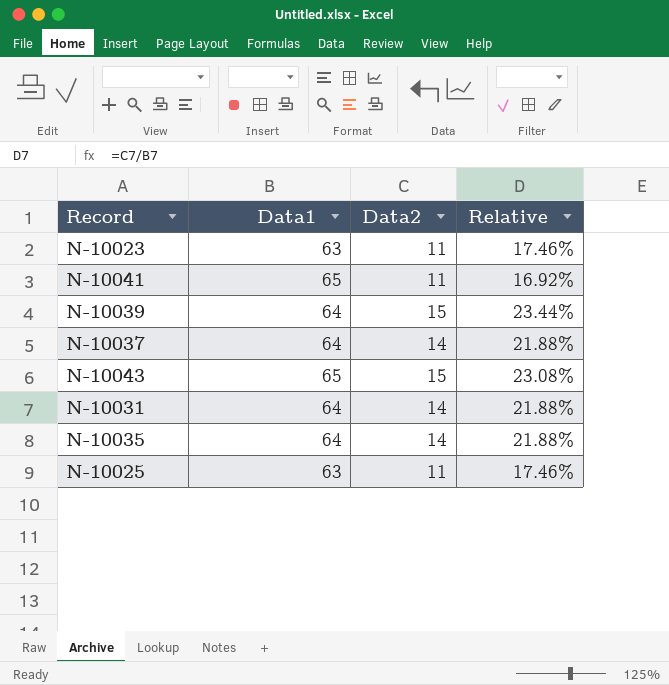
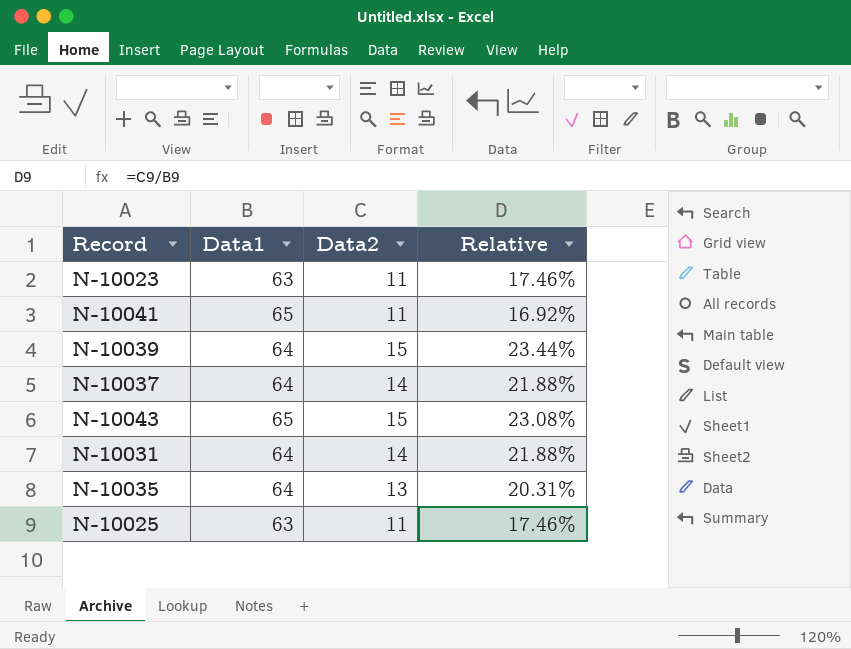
N-10035 | Data2: 14 -> 13
N-10035 | Relative: 21.88% -> 20.31%

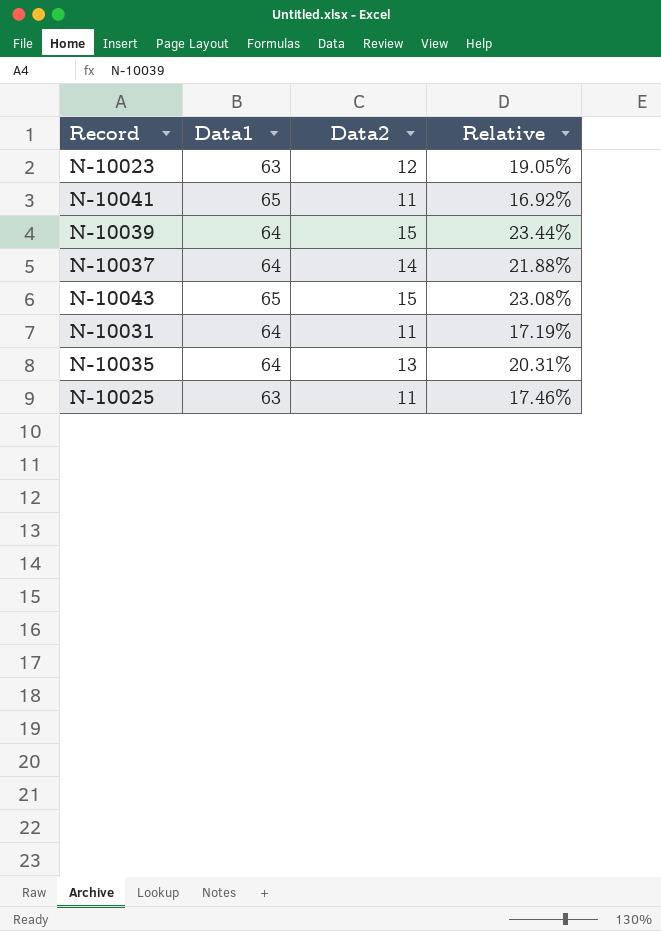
N-10023 | Data2: 11 -> 12
N-10023 | Relative: 17.46% -> 19.05%
N-10031 | Data2: 14 -> 11
N-10031 | Relative: 21.88% -> 17.19%

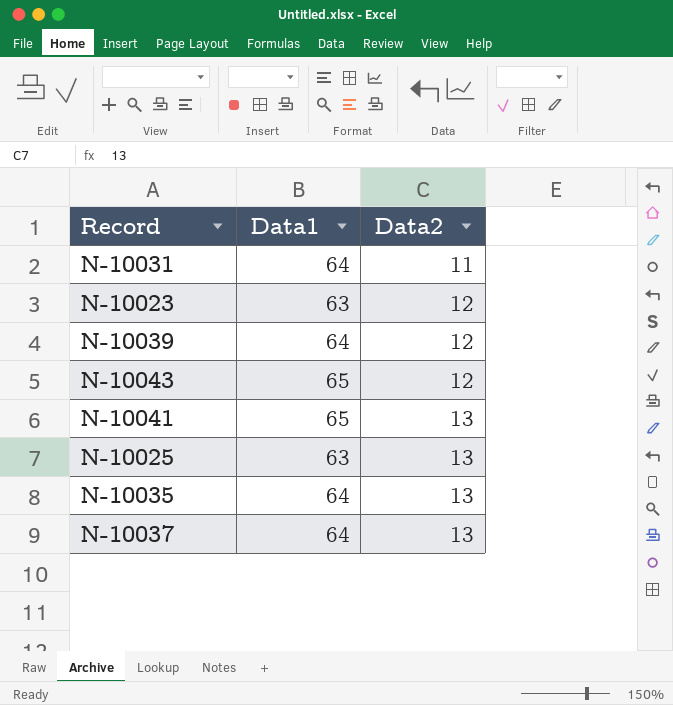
row order: none -> Data2 ascending
column Relative | formula: [Data2] / [Data1] -> none
N-10039 | Data2: 15 -> 12
N-10043 | Data2: 15 -> 12
N-10041 | Data2: 11 -> 13
N-10025 | Data2: 11 -> 13
N-10037 | Data2: 14 -> 13

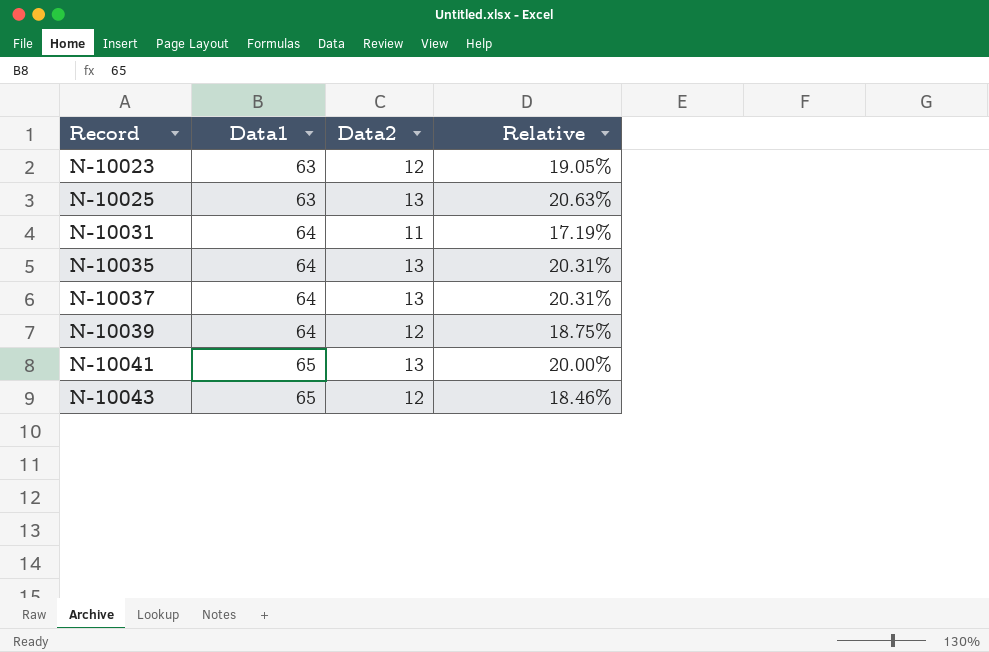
row order: Data2 ascending -> Record ascending
column Relative | formula: none -> [Data2] / [Data1]

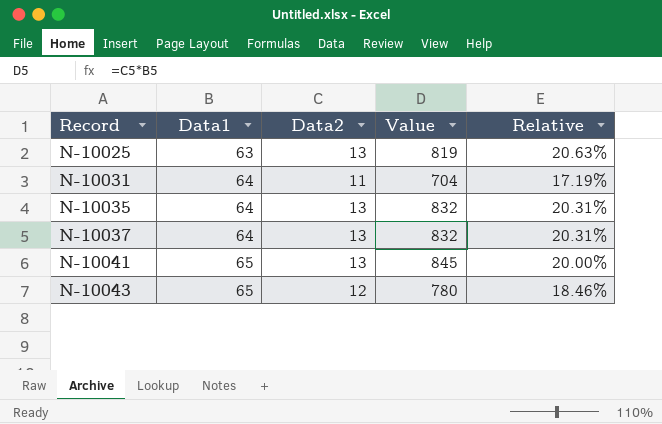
column Value | formula: none -> [Data1] * [Data2]
row N-10023: 63 | 12 | 19.05% -> none
row N-10039: 64 | 12 | 18.75% -> none

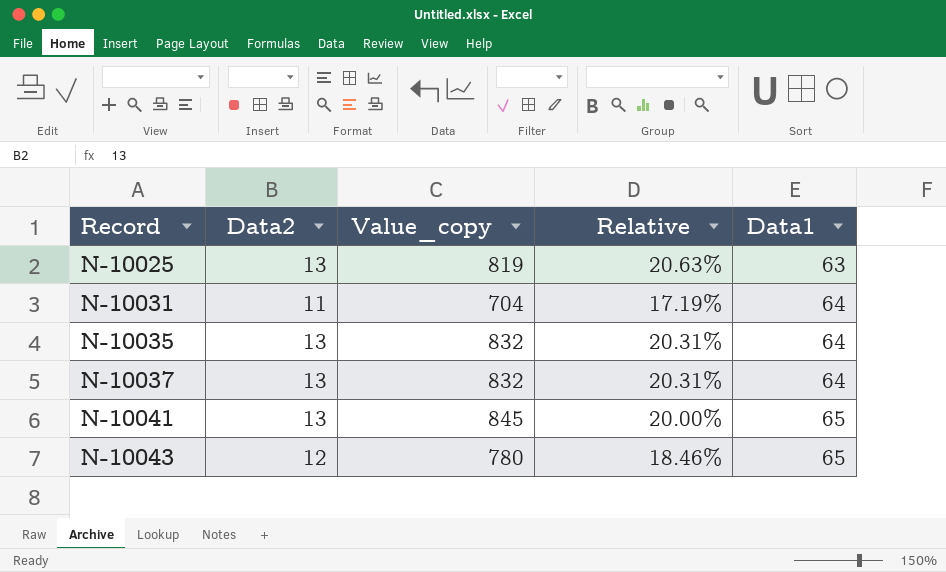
column name: Value -> Value_copy
column Data1 | position: 2 -> 5

